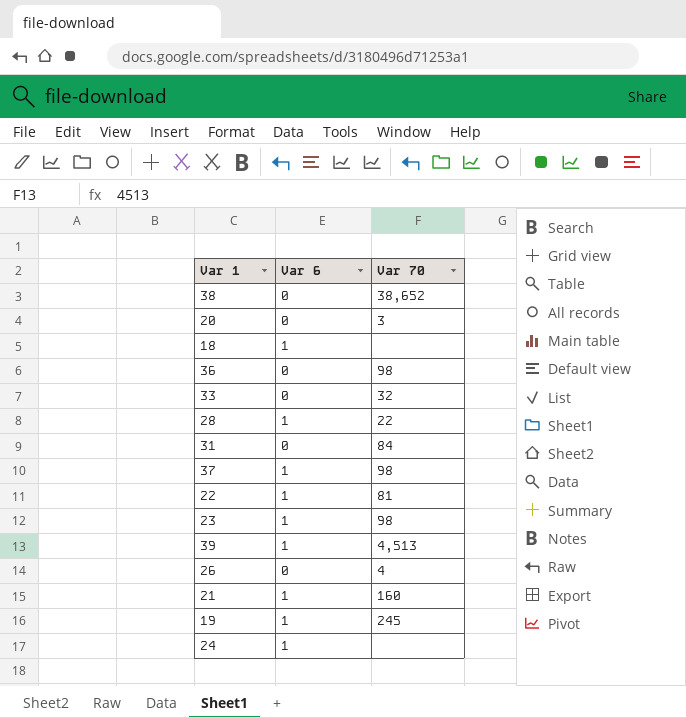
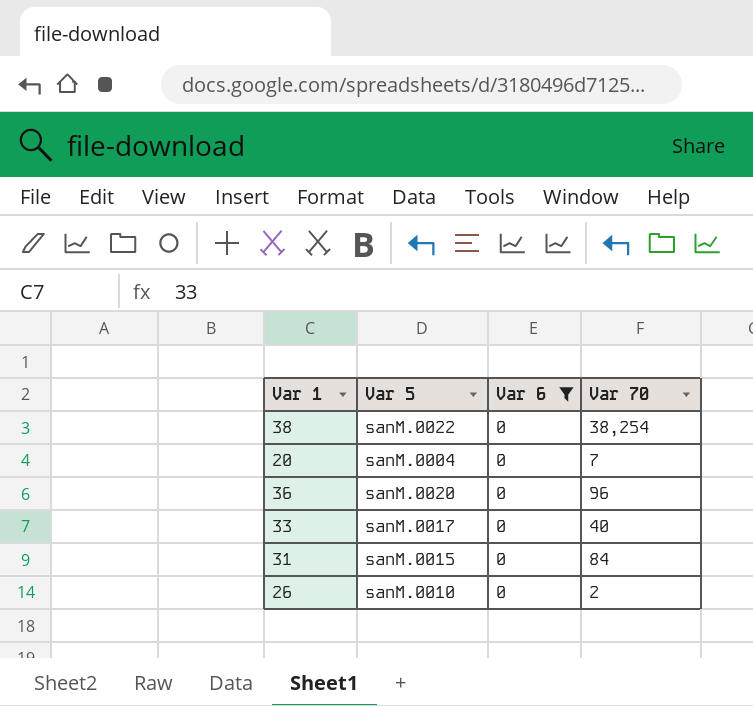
filter: none -> Var 6 = 0
column Var 5 | position: none -> 2
38 | Var 70: 38,652 -> 38,254
20 | Var 70: 3 -> 7
36 | Var 70: 98 -> 96
33 | Var 70: 32 -> 40
26 | Var 70: 4 -> 2

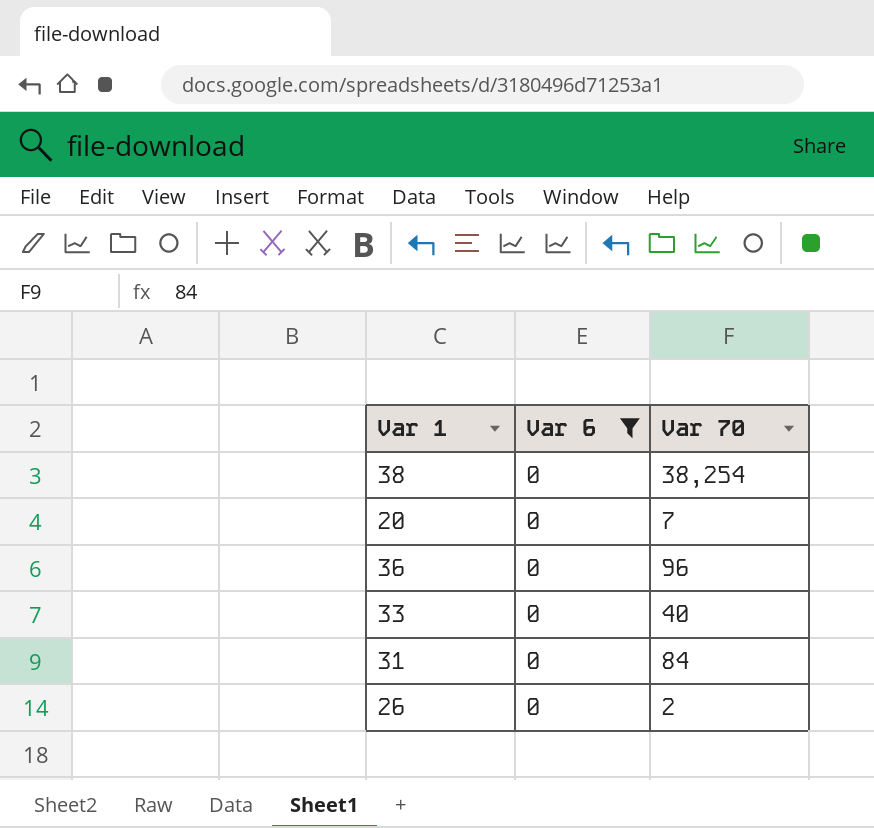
column Var 5 | position: 2 -> none

